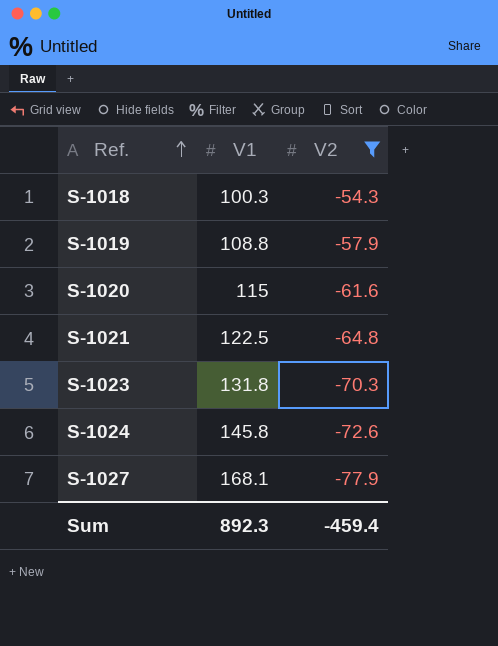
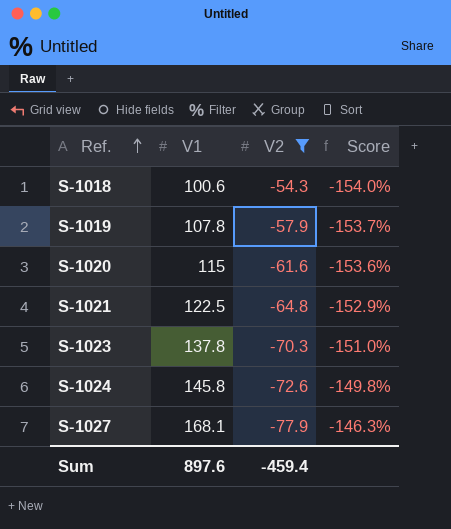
column Score | formula: none -> ([V2] - [V1]) / [V1]
S-1018 | V1: 100.3 -> 100.6
S-1019 | V1: 108.8 -> 107.8
S-1023 | V1: 131.8 -> 137.8
Sum | V1: 892.3 -> 897.6

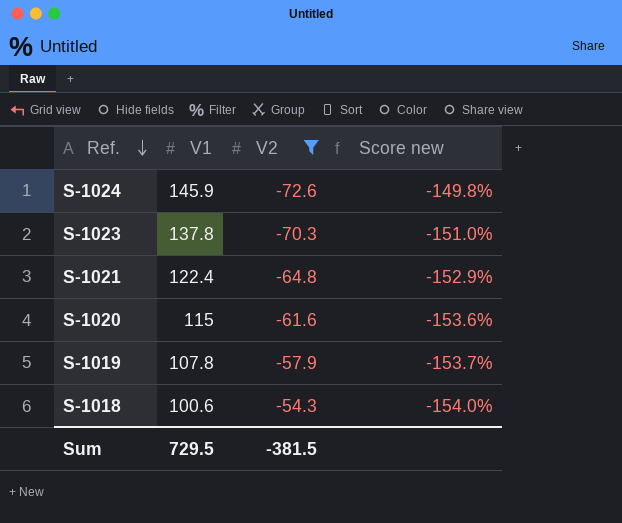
row order: Ref. ascending -> Ref. descending
column name: Score -> Score new
row S-1027: 168.1 | -77.9 | -146.3% -> none
S-1024 | V1: 145.8 -> 145.9
S-1021 | V1: 122.5 -> 122.4
Sum | V1: 897.6 -> 729.5
Sum | V2: -459.4 -> -381.5

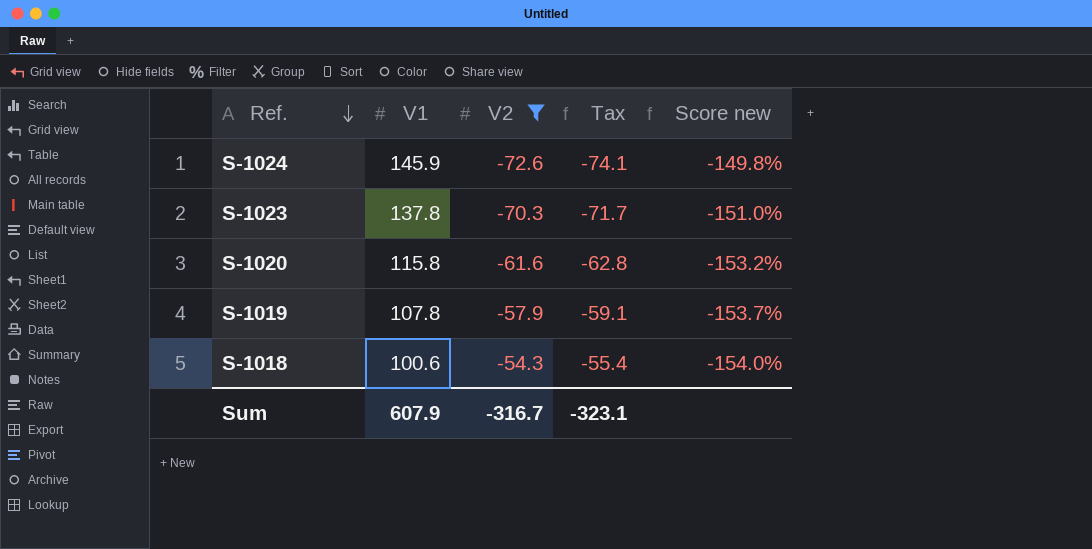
column Tax | formula: none -> [V2] * 1.02
row S-1021: 122.4 | -64.8 | -152.9% -> none
S-1020 | V1: 115 -> 115.8
S-1020 | Score new: -153.6% -> -153.2%
Sum | V1: 729.5 -> 607.9
Sum | V2: -381.5 -> -316.7

